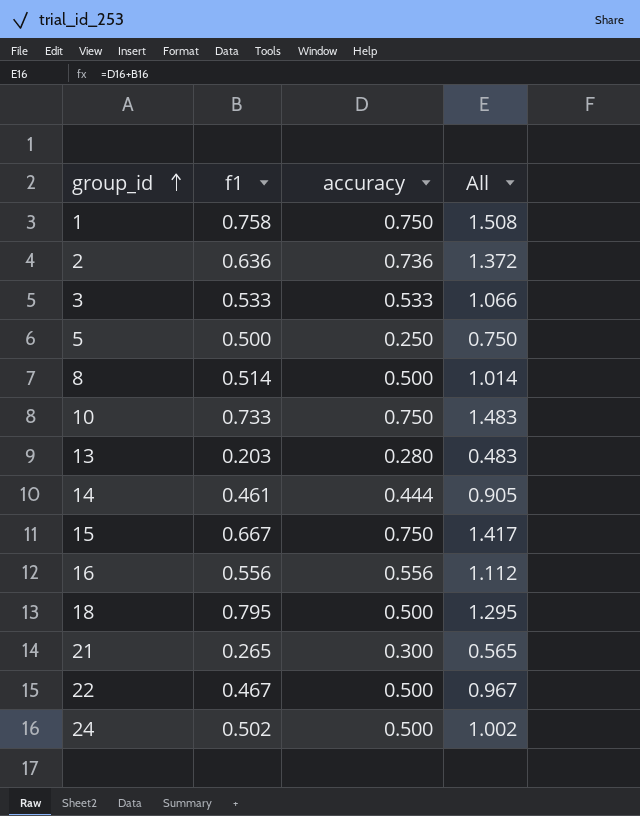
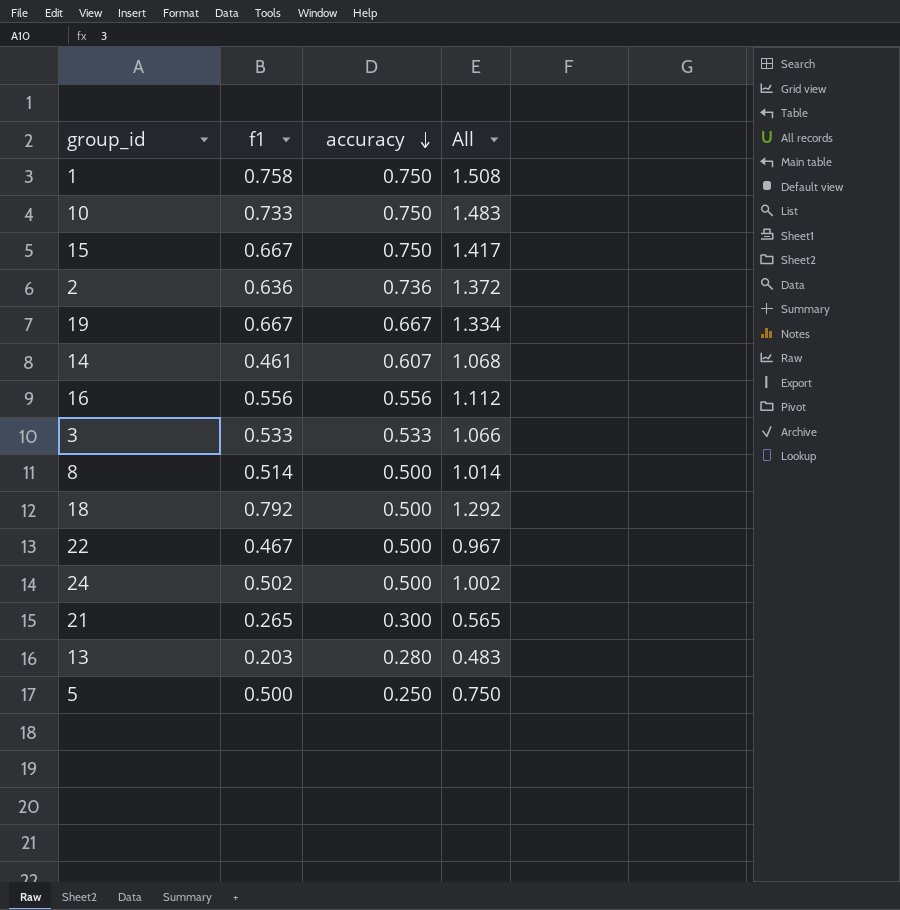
row order: group_id ascending -> accuracy descending
row 19: none -> 0.667 | 0.667 | 1.334
14 | accuracy: 0.444 -> 0.607
14 | All: 0.905 -> 1.068
18 | f1: 0.795 -> 0.792
18 | All: 1.295 -> 1.292

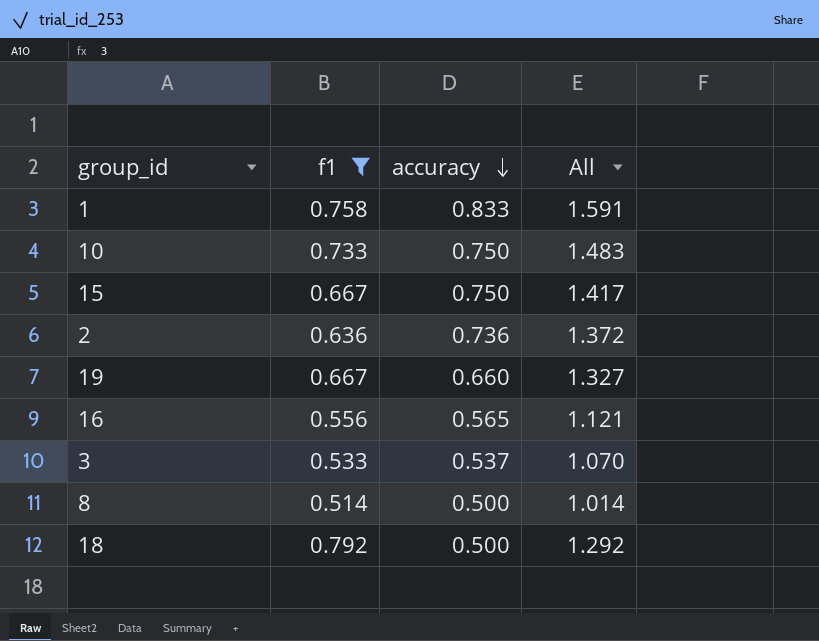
filter: none -> f1 >= 0.514
1 | accuracy: 0.750 -> 0.833
1 | All: 1.508 -> 1.591
19 | accuracy: 0.667 -> 0.660
19 | All: 1.334 -> 1.327
16 | accuracy: 0.556 -> 0.565
16 | All: 1.112 -> 1.121
3 | accuracy: 0.533 -> 0.537
3 | All: 1.066 -> 1.070

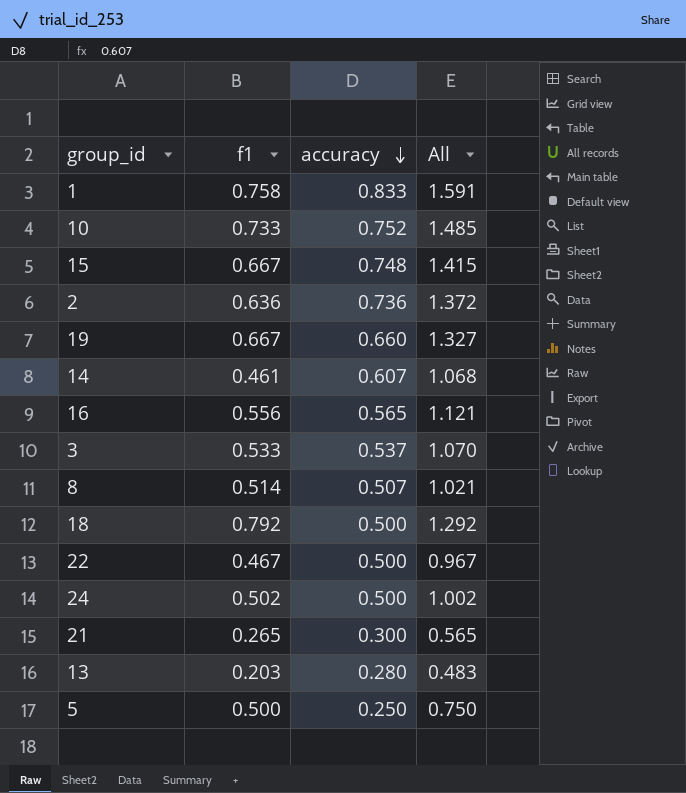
filter: f1 >= 0.514 -> none
10 | accuracy: 0.750 -> 0.752
10 | All: 1.483 -> 1.485
15 | accuracy: 0.750 -> 0.748
15 | All: 1.417 -> 1.415
8 | accuracy: 0.500 -> 0.507
8 | All: 1.014 -> 1.021

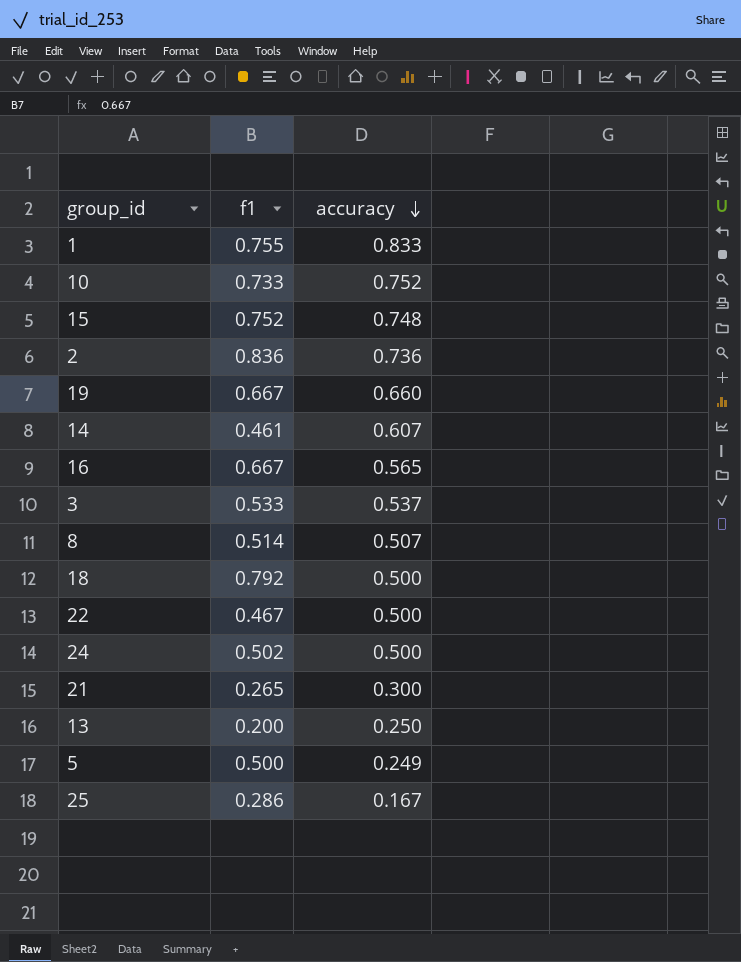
column All | formula: [f1] + [accuracy] -> none
1 | f1: 0.758 -> 0.755
15 | f1: 0.667 -> 0.752
2 | f1: 0.636 -> 0.836
16 | f1: 0.556 -> 0.667
13 | f1: 0.203 -> 0.200
13 | accuracy: 0.280 -> 0.250
5 | accuracy: 0.250 -> 0.249
row 25: none -> 0.286 | 0.167

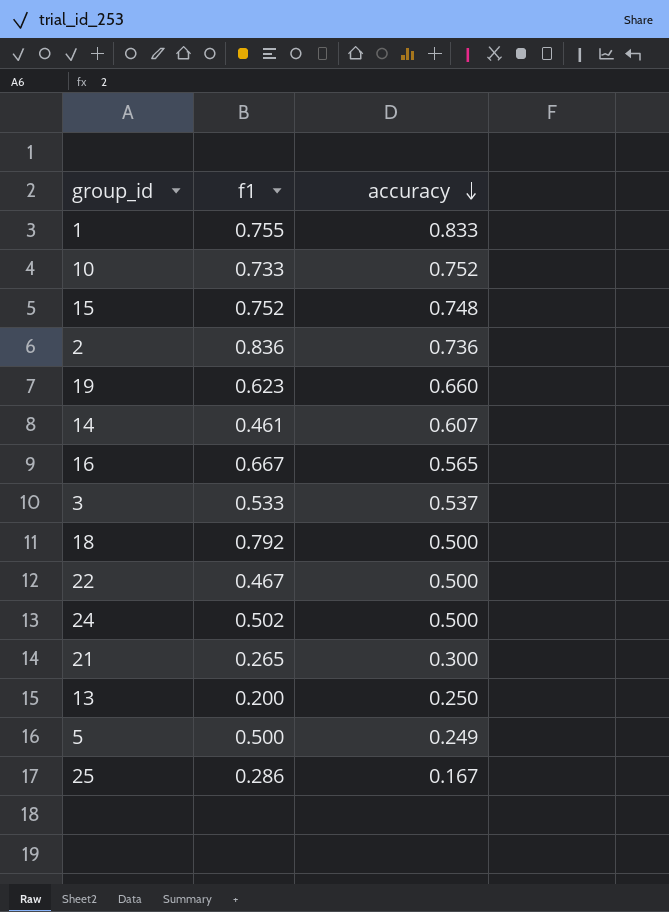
row 8: 0.514 | 0.507 -> none
19 | f1: 0.667 -> 0.623

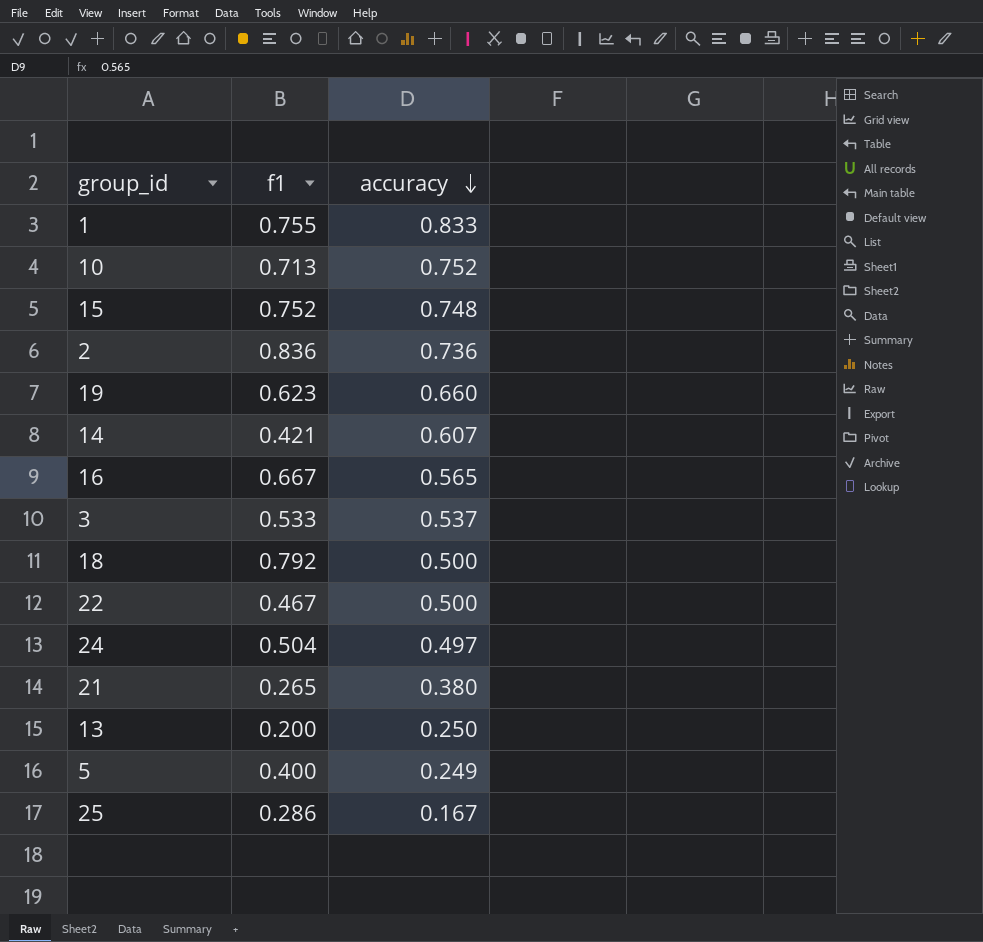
10 | f1: 0.733 -> 0.713
14 | f1: 0.461 -> 0.421
24 | f1: 0.502 -> 0.504
24 | accuracy: 0.500 -> 0.497
21 | accuracy: 0.300 -> 0.380
5 | f1: 0.500 -> 0.400

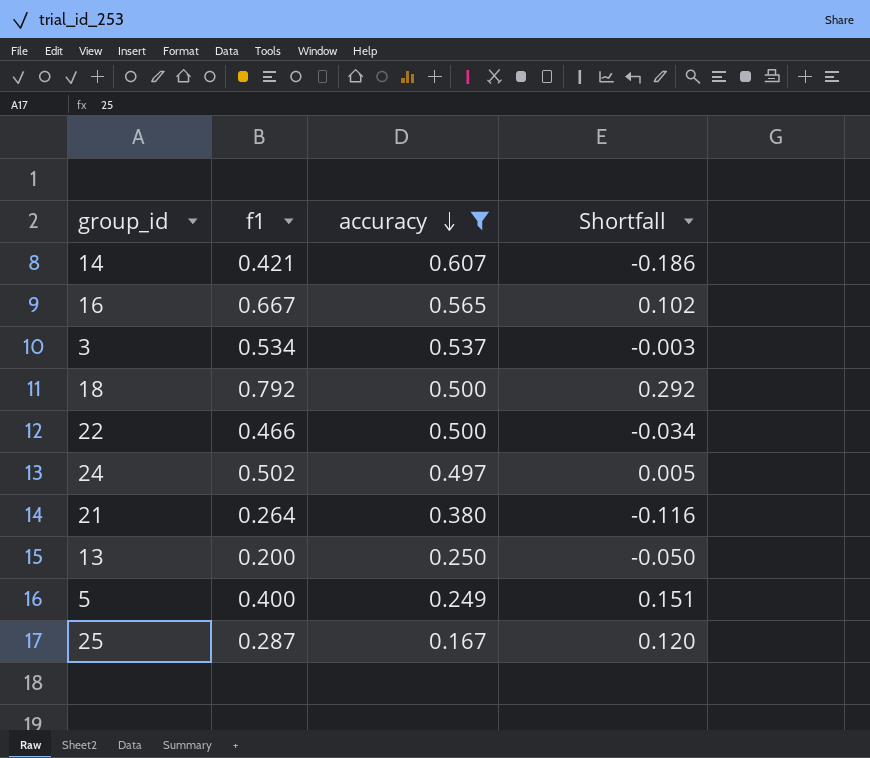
filter: none -> accuracy <= 0.607
column Shortfall | formula: none -> [f1] - [accuracy]
3 | f1: 0.533 -> 0.534
22 | f1: 0.467 -> 0.466
24 | f1: 0.504 -> 0.502
21 | f1: 0.265 -> 0.264
25 | f1: 0.286 -> 0.287

